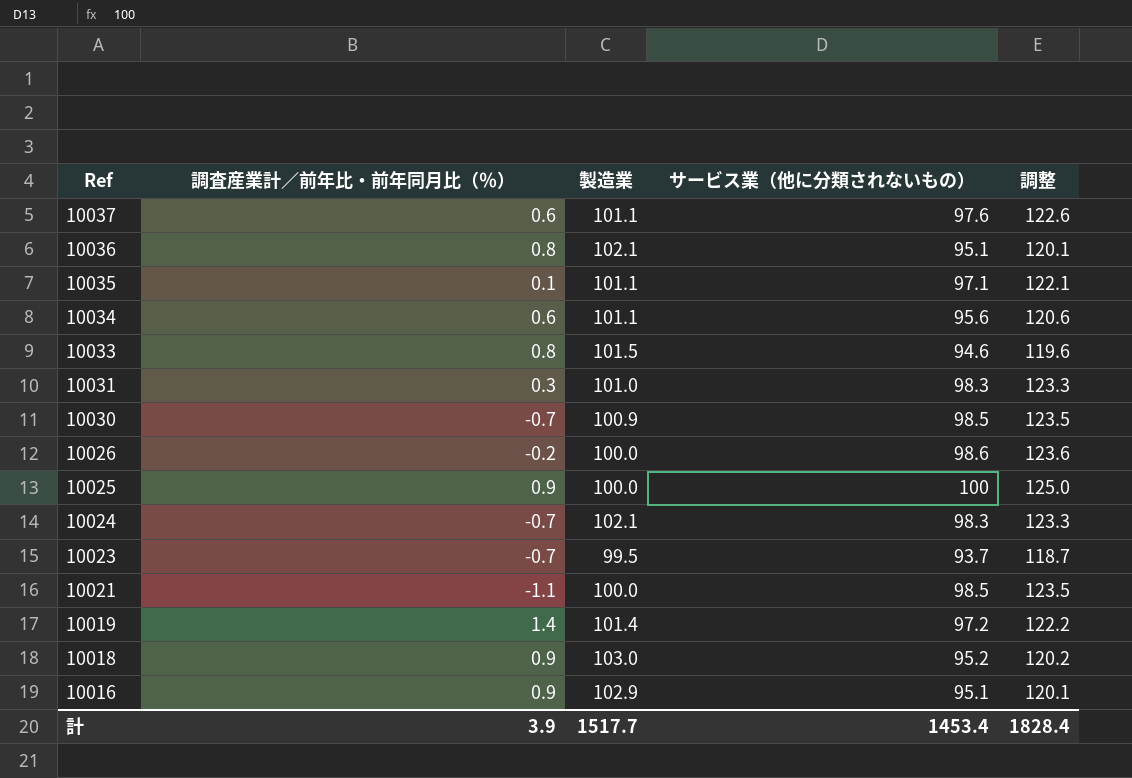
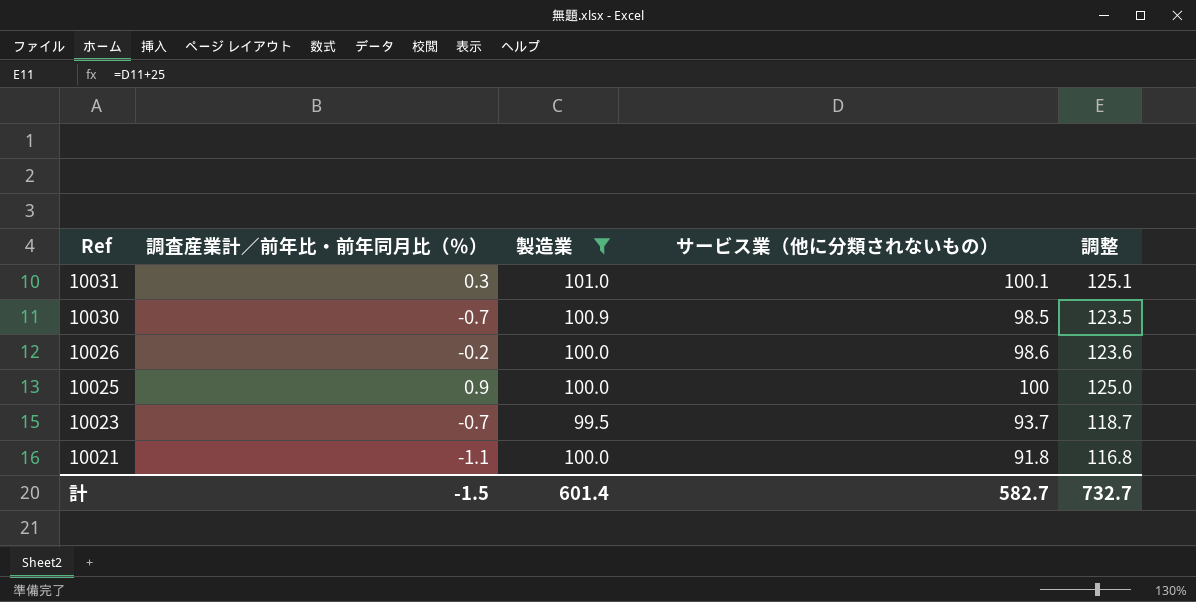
filter: none -> 製造業 <= 101.0
10031 | サービス業（他に分類されないもの）: 98.3 -> 100.1
10031 | 調整: 123.3 -> 125.1
10021 | サービス業（他に分類されないもの）: 98.5 -> 91.8
10021 | 調整: 123.5 -> 116.8
計 | 調査産業計／前年比・前年同月比（％）: 3.9 -> -1.5
計 | 製造業: 1517.7 -> 601.4
計 | サービス業（他に分類されないもの）: 1453.4 -> 582.7
計 | 調整: 1828.4 -> 732.7

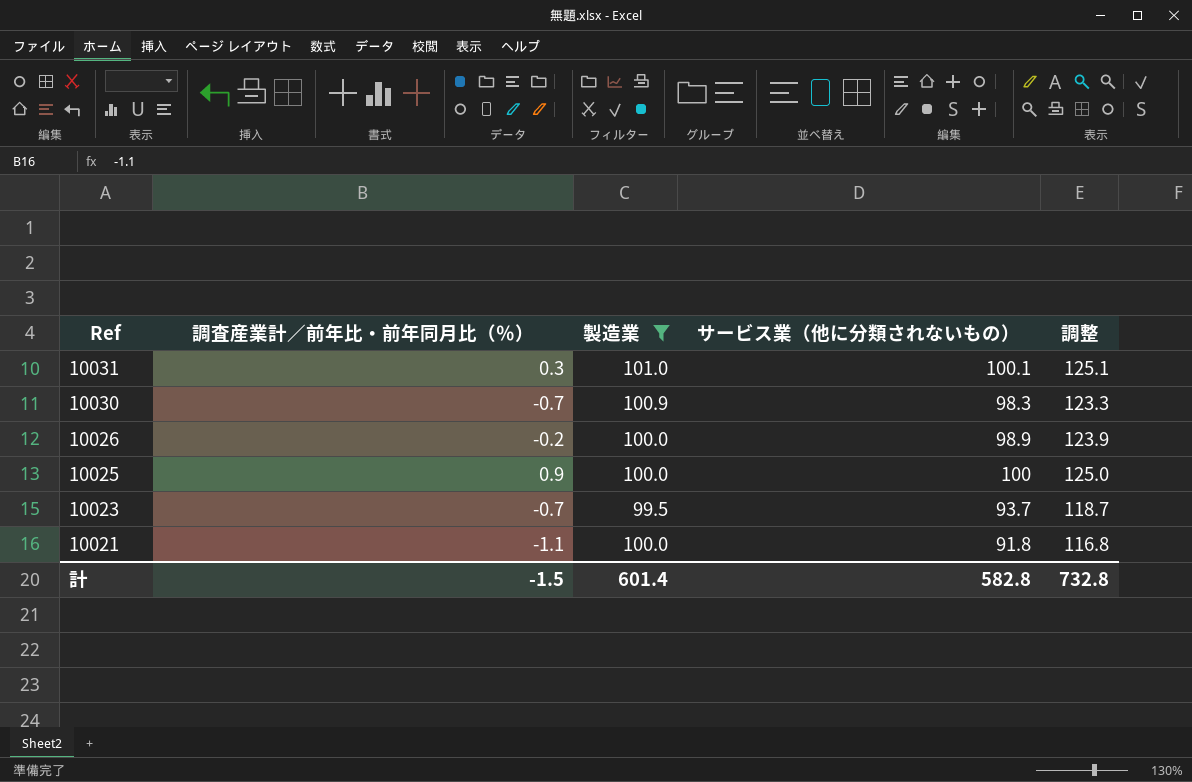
10030 | サービス業（他に分類されないもの）: 98.5 -> 98.3
10030 | 調整: 123.5 -> 123.3
10026 | サービス業（他に分類されないもの）: 98.6 -> 98.9
10026 | 調整: 123.6 -> 123.9
計 | サービス業（他に分類されないもの）: 582.7 -> 582.8
計 | 調整: 732.7 -> 732.8

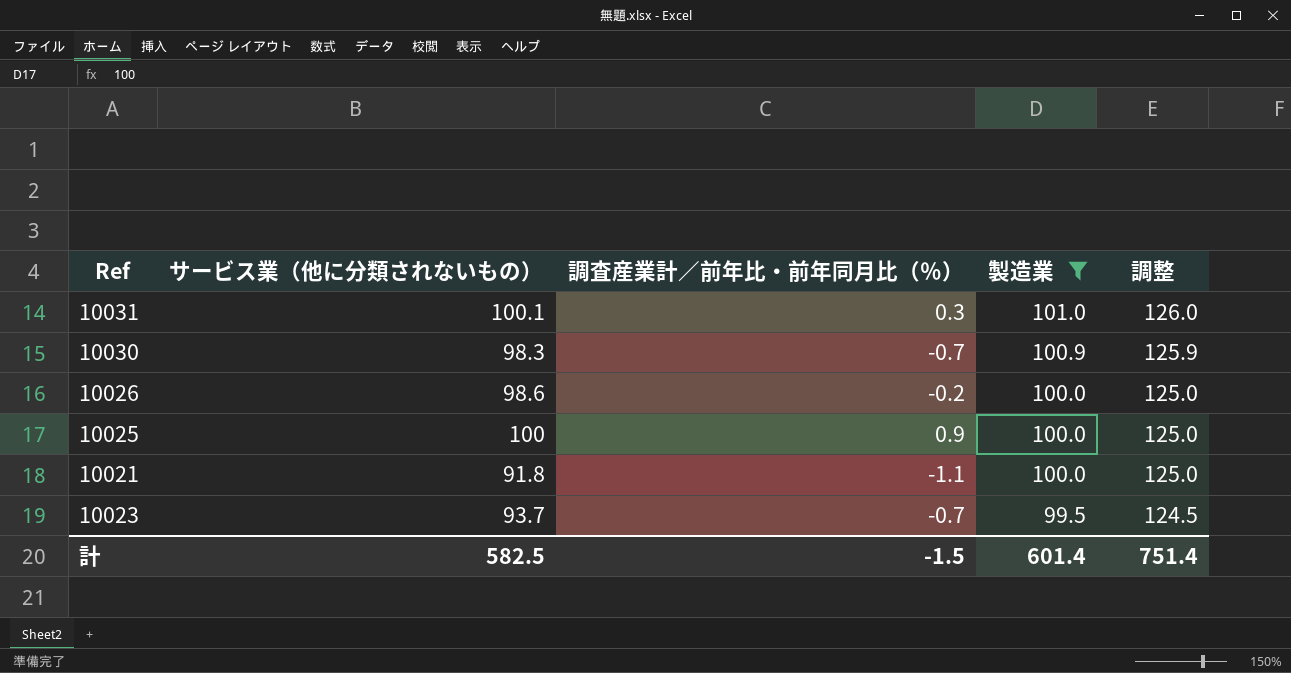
row order: Ref descending -> 製造業 descending
column サービス業（他に分類されないもの） | position: 4 -> 2
column 調整 | formula: [サービス業（他に分類されないもの）] + 25 -> [製造業] + 25
10026 | サービス業（他に分類されないもの）: 98.9 -> 98.6
計 | サービス業（他に分類されないもの）: 582.8 -> 582.5
計 | 調整: 732.8 -> 751.4

